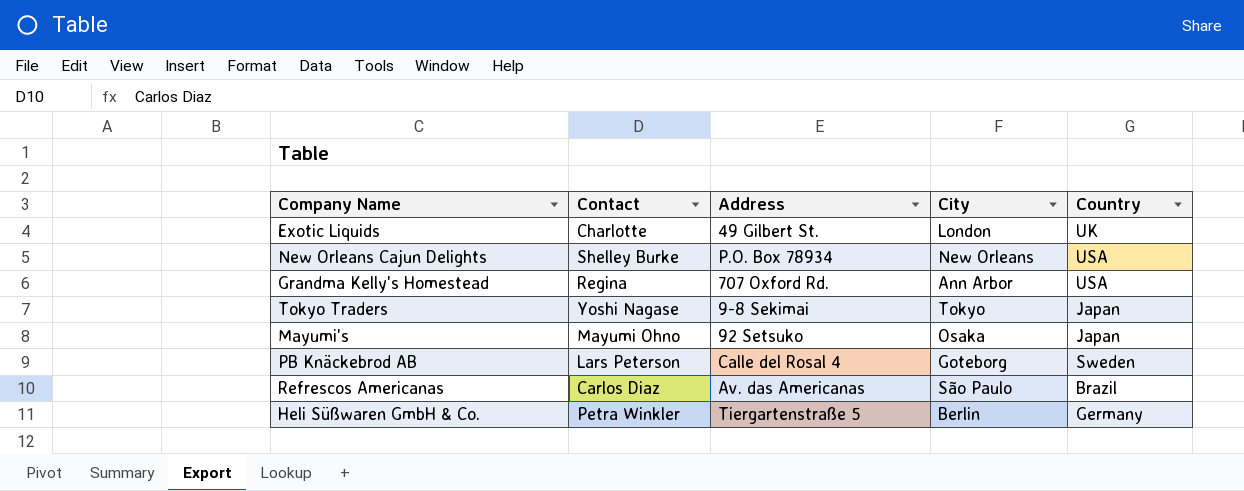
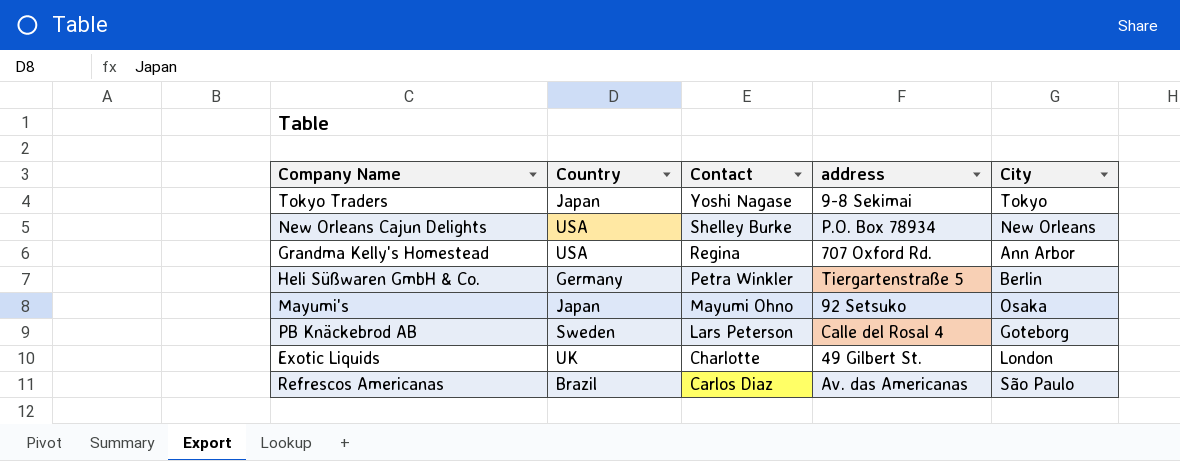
row order: none -> Contact descending
column Country | position: 5 -> 2
column name: Address -> address

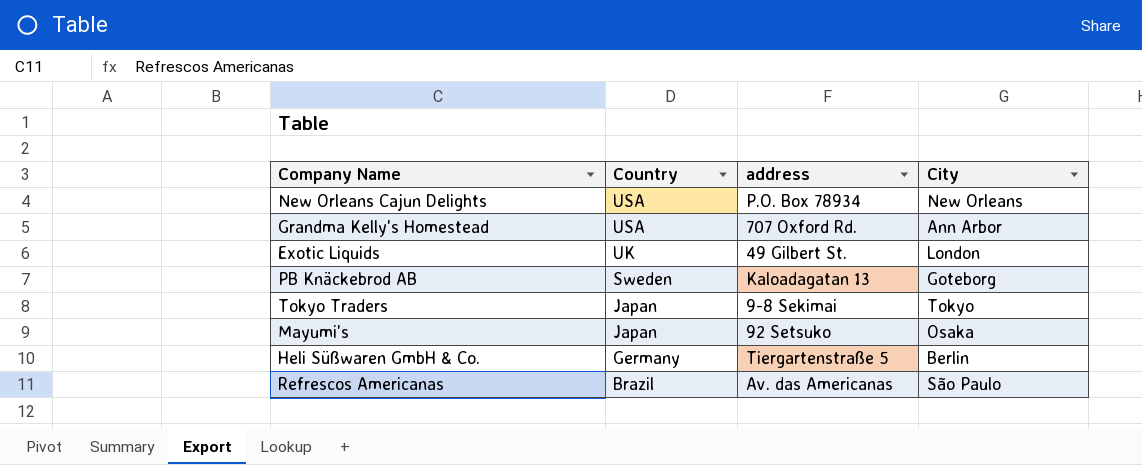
row order: Contact descending -> Country descending
column Contact | position: 3 -> none
PB Knäckebrod AB | address: Calle del Rosal 4 -> Kaloadagatan 13

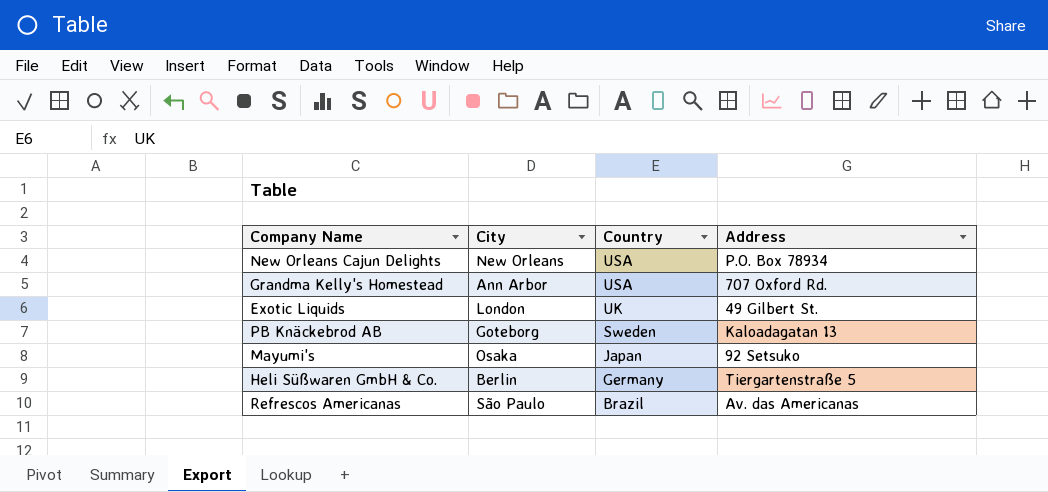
column City | position: 4 -> 2
column name: address -> Address
row Tokyo Traders: Japan | 9-8 Sekimai | Tokyo -> none

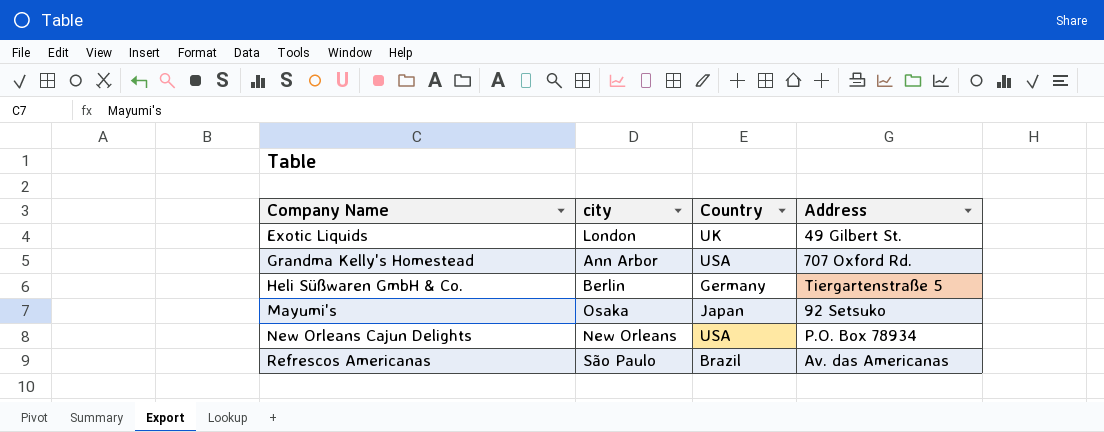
row order: Country descending -> Company Name ascending
column name: City -> city
row PB Knäckebrod AB: Goteborg | Sweden | Kaloadagatan 13 -> none

